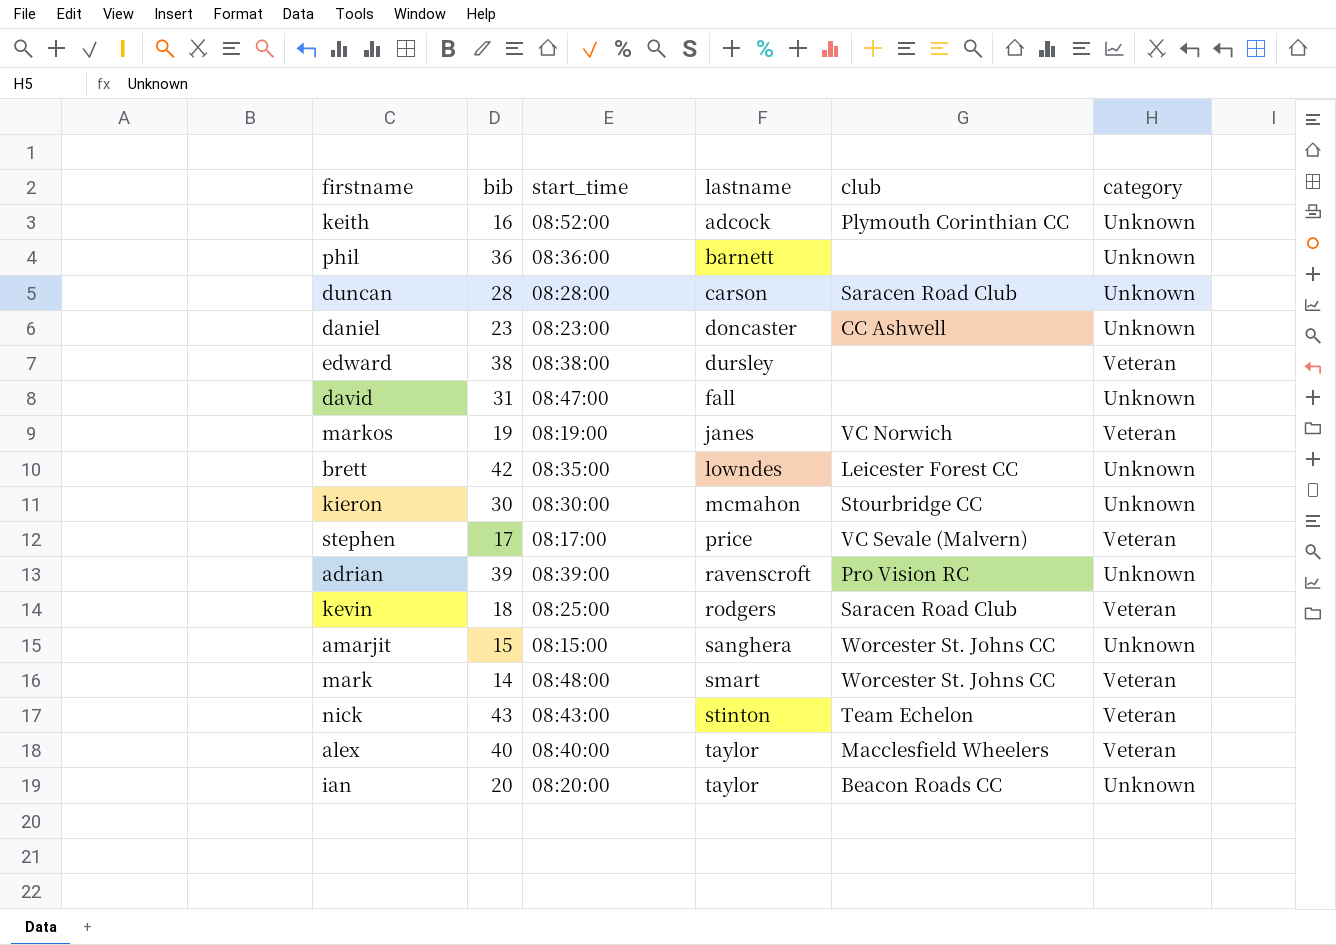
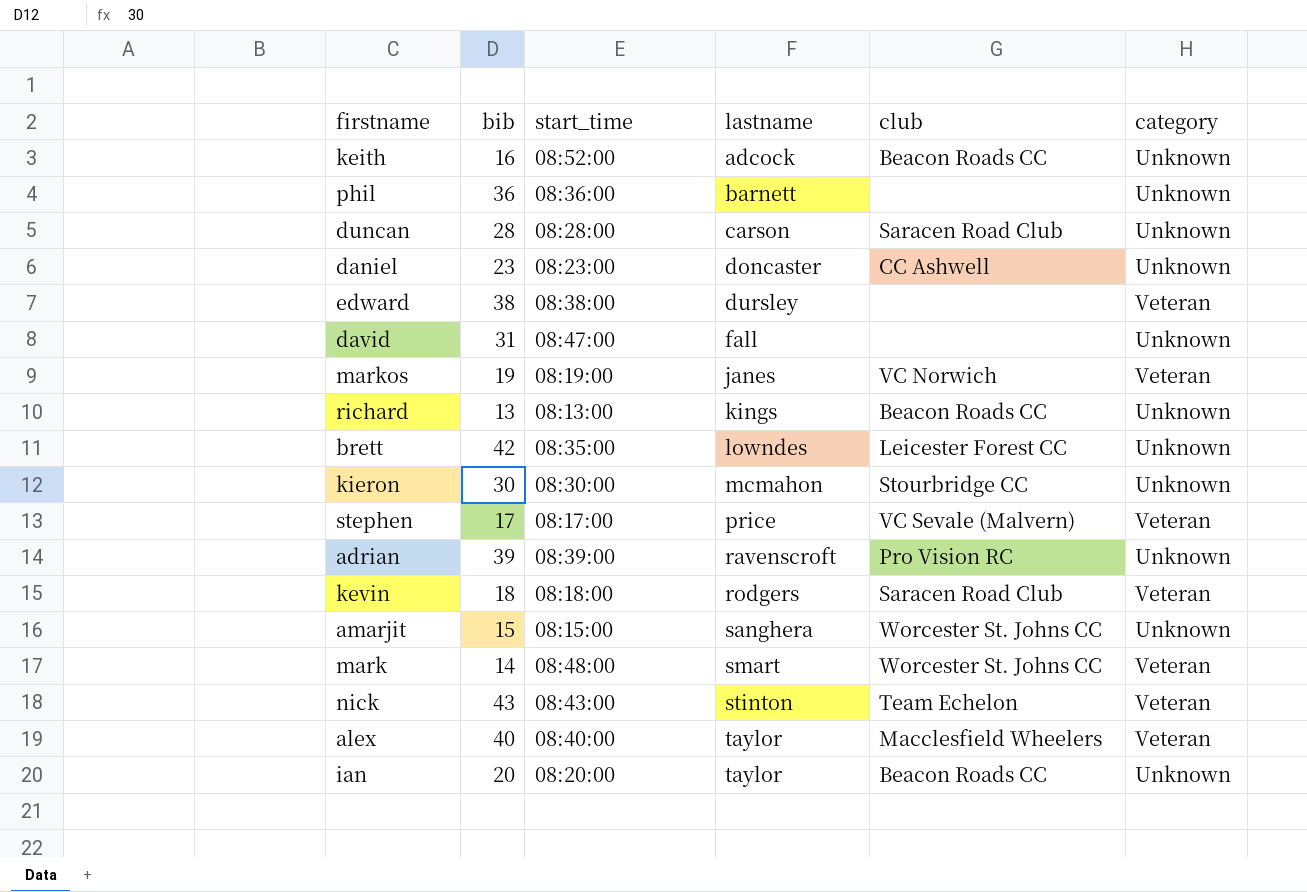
keith | club: Plymouth Corinthian CC -> Beacon Roads CC
row richard: none -> 13 | 08:13:00 | kings | Beacon Roads CC | Unknown
kevin | start_time: 08:25:00 -> 08:18:00

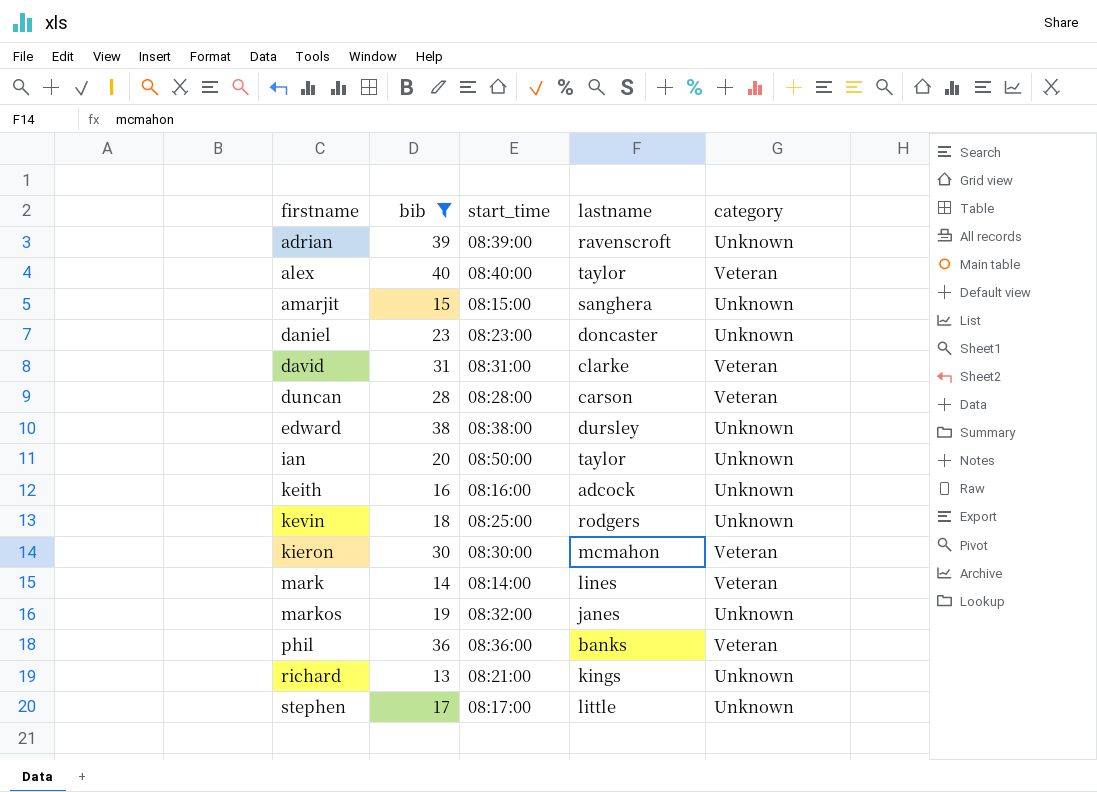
filter: none -> bib <= 40
row order: lastname ascending -> firstname ascending
column club | position: 5 -> none
david | start_time: 08:47:00 -> 08:31:00
david | lastname: fall -> clarke
david | category: Unknown -> Veteran
duncan | category: Unknown -> Veteran
edward | category: Veteran -> Unknown
ian | start_time: 08:20:00 -> 08:50:00
keith | start_time: 08:52:00 -> 08:16:00
kevin | start_time: 08:18:00 -> 08:25:00
kevin | category: Veteran -> Unknown
kieron | category: Unknown -> Veteran
mark | start_time: 08:48:00 -> 08:14:00
mark | lastname: smart -> lines
markos | start_time: 08:19:00 -> 08:32:00
markos | category: Veteran -> Unknown
phil | lastname: barnett -> banks
phil | category: Unknown -> Veteran
richard | start_time: 08:13:00 -> 08:21:00
stephen | lastname: price -> little
stephen | category: Veteran -> Unknown

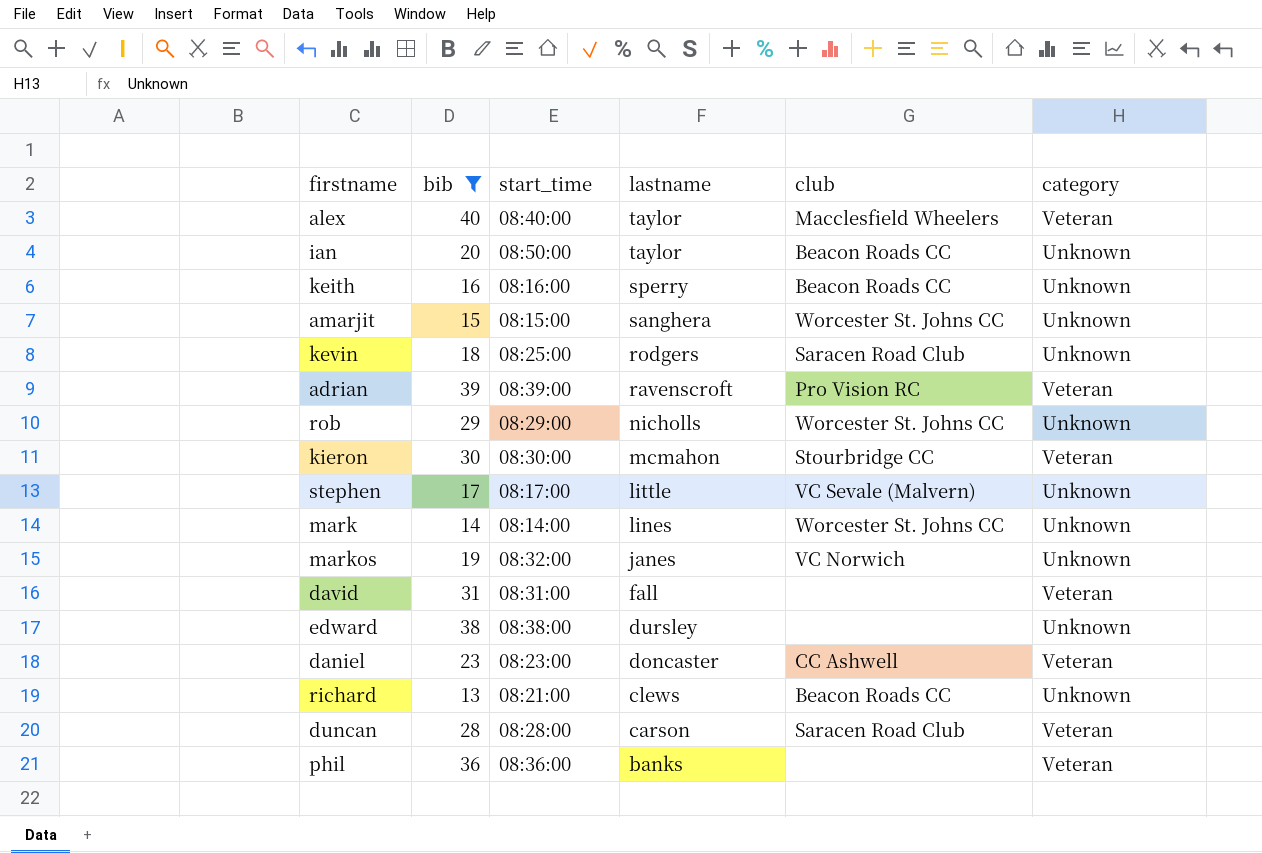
row order: firstname ascending -> lastname descending
column club | position: none -> 5
keith | lastname: adcock -> sperry
adrian | category: Unknown -> Veteran
row rob: none -> 29 | 08:29:00 | nicholls | Worcester St. Johns CC | Unknown
mark | category: Veteran -> Unknown
david | lastname: clarke -> fall
daniel | category: Unknown -> Veteran
richard | lastname: kings -> clews

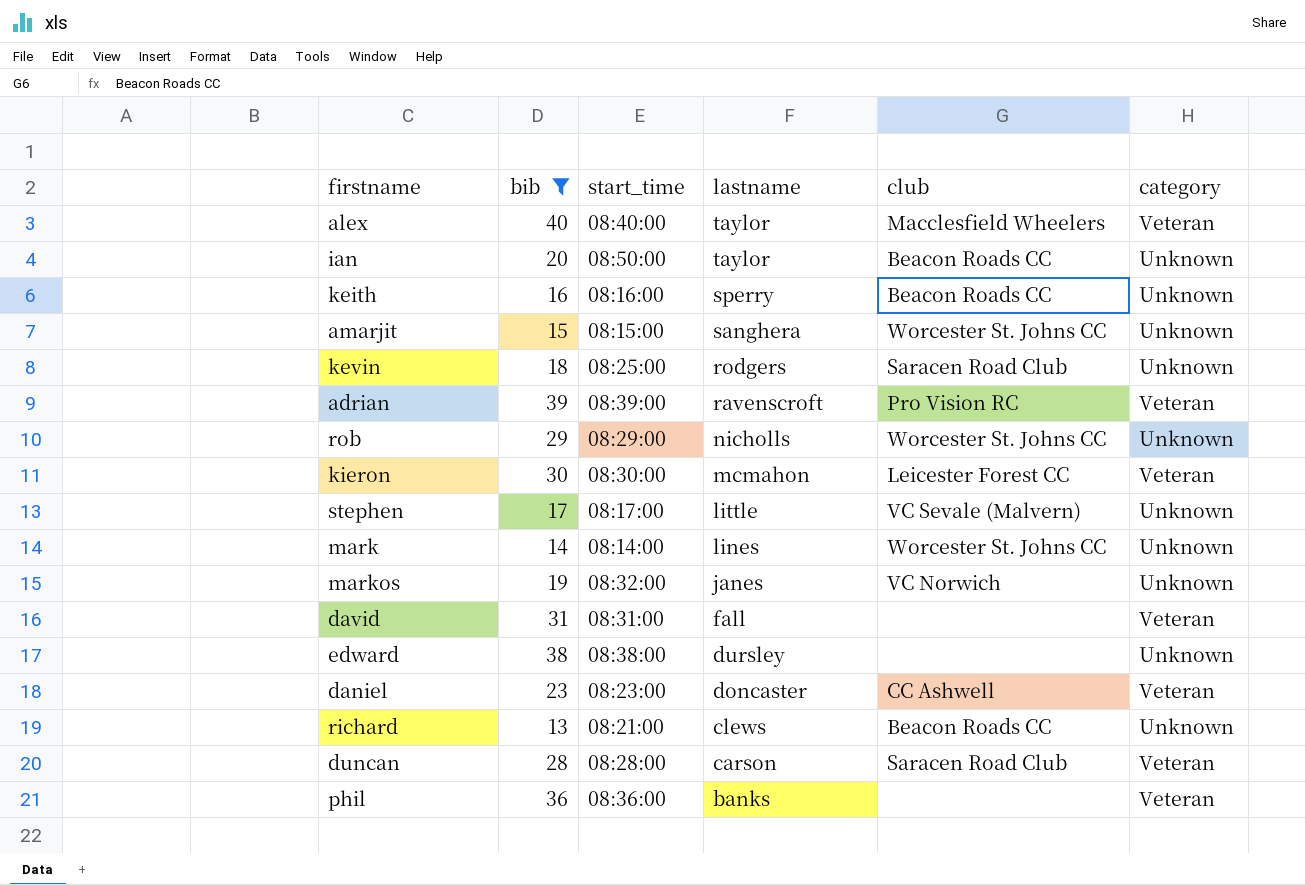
kieron | club: Stourbridge CC -> Leicester Forest CC

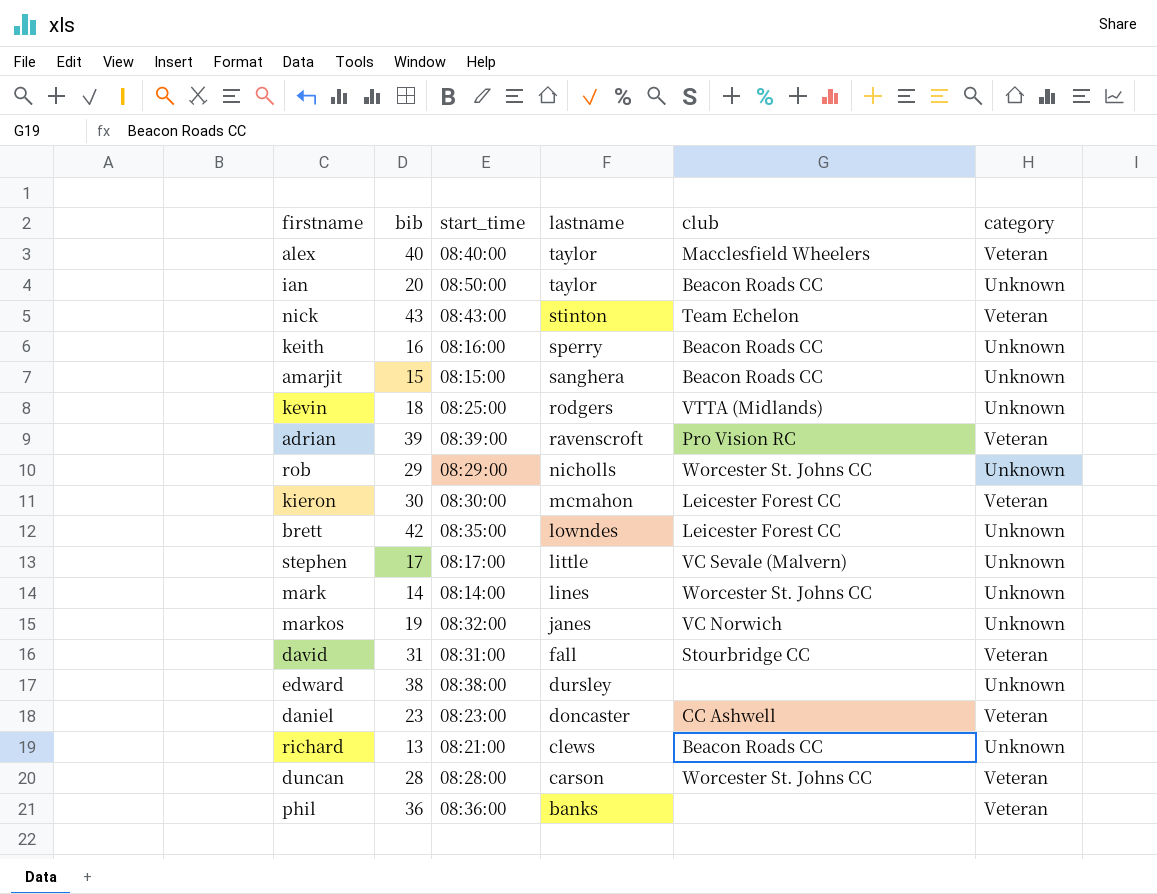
filter: bib <= 40 -> none
amarjit | club: Worcester St. Johns CC -> Beacon Roads CC
kevin | club: Saracen Road Club -> VTTA (Midlands)
david | club: none -> Stourbridge CC
duncan | club: Saracen Road Club -> Worcester St. Johns CC

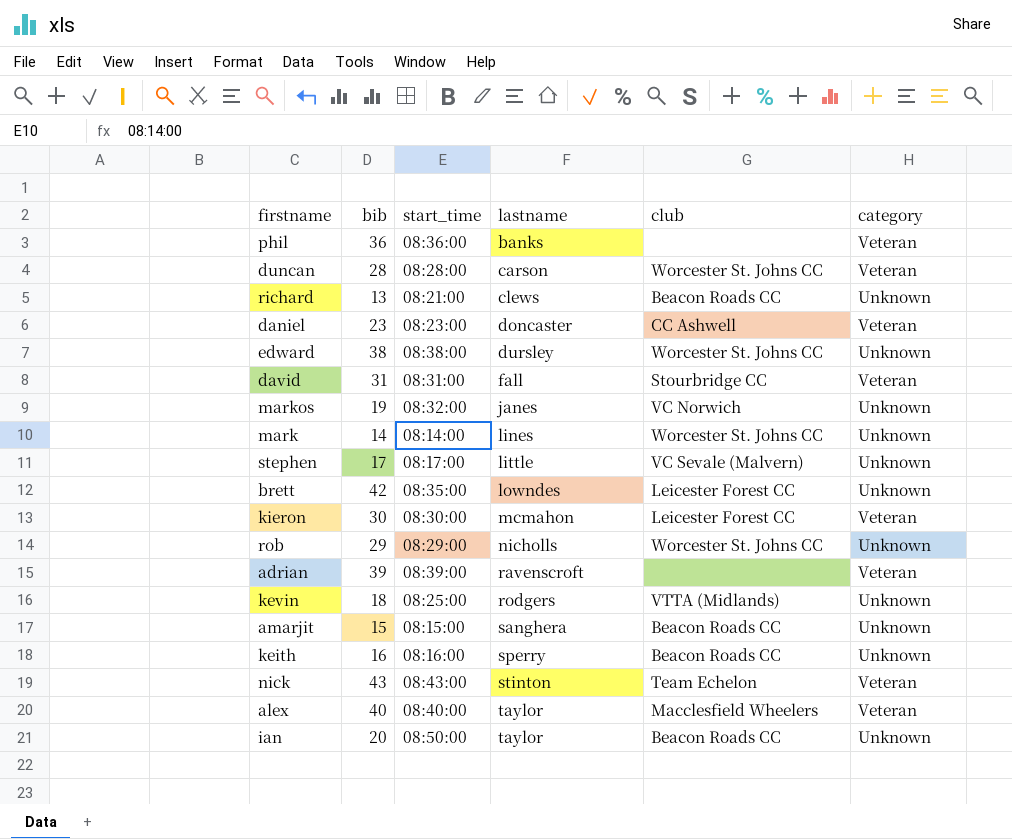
row order: lastname descending -> lastname ascending
edward | club: none -> Worcester St. Johns CC
adrian | club: Pro Vision RC -> none

